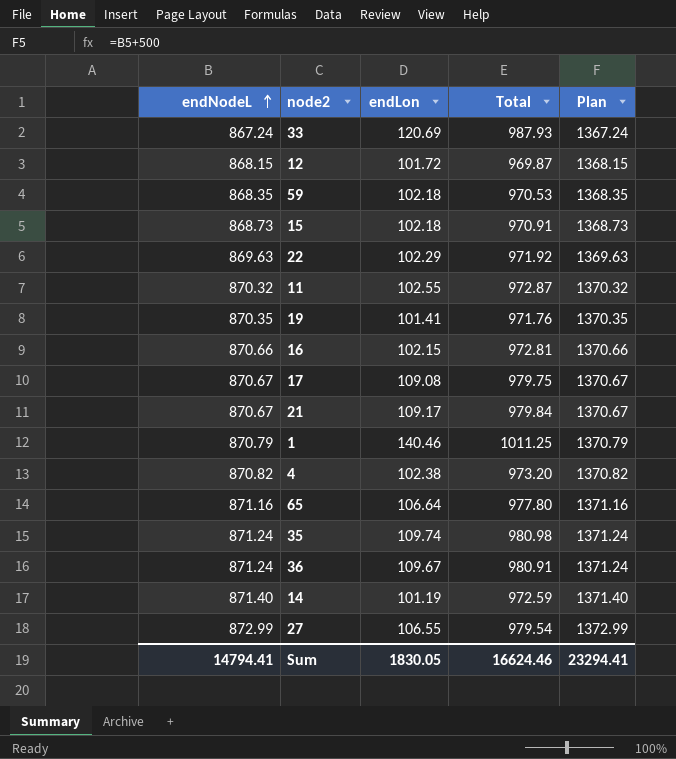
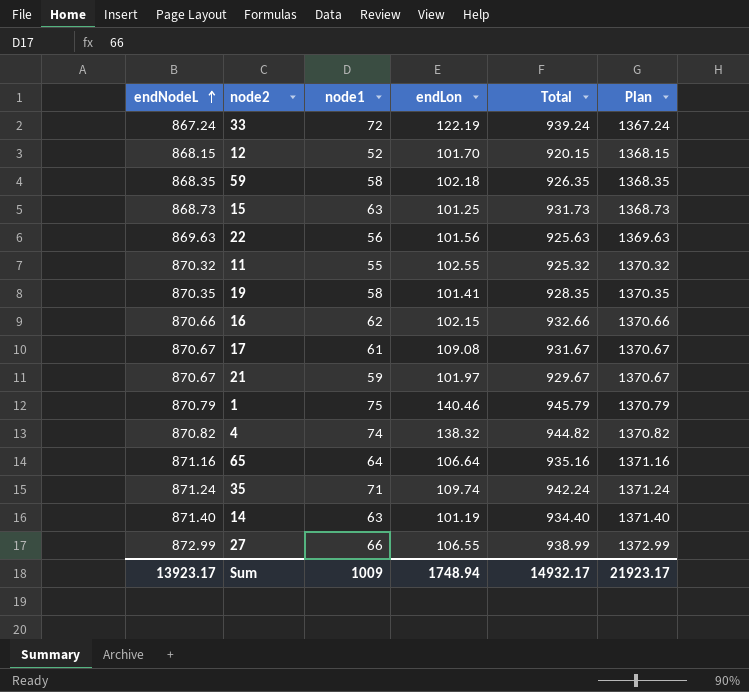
column node1 | position: none -> 3
column Total | formula: [endNodeL] + [endLon] -> [endNodeL] + [node1]
row 36: 871.24 | 109.67 | 980.91 | 1371.24 -> none
33 | endLon: 120.69 -> 122.19
12 | endLon: 101.72 -> 101.70
15 | endLon: 102.18 -> 101.25
22 | endLon: 102.29 -> 101.56
21 | endLon: 109.17 -> 101.97
4 | endLon: 102.38 -> 138.32
Sum | endNodeL: 14794.41 -> 13923.17
Sum | endLon: 1830.05 -> 1748.94
Sum | Total: 16624.46 -> 14932.17
Sum | Plan: 23294.41 -> 21923.17

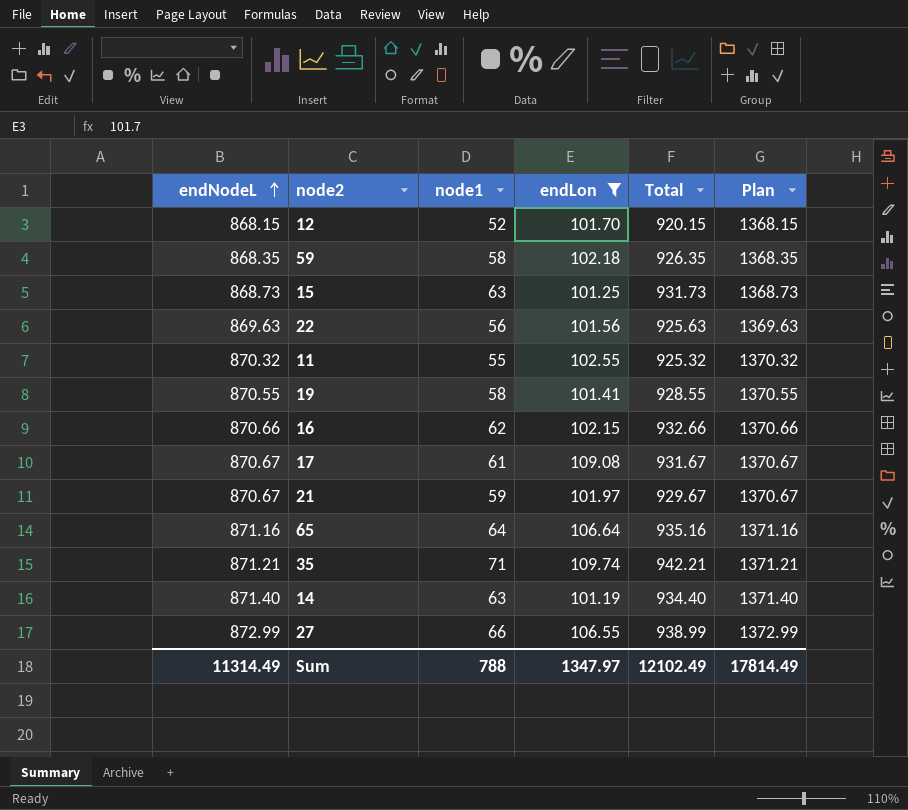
filter: none -> endLon <= 109.74
19 | endNodeL: 870.35 -> 870.55
19 | Total: 928.35 -> 928.55
19 | Plan: 1370.35 -> 1370.55
35 | endNodeL: 871.24 -> 871.21
35 | Total: 942.24 -> 942.21
35 | Plan: 1371.24 -> 1371.21
Sum | endNodeL: 13923.17 -> 11314.49
Sum | node1: 1009 -> 788
Sum | endLon: 1748.94 -> 1347.97
Sum | Total: 14932.17 -> 12102.49
Sum | Plan: 21923.17 -> 17814.49

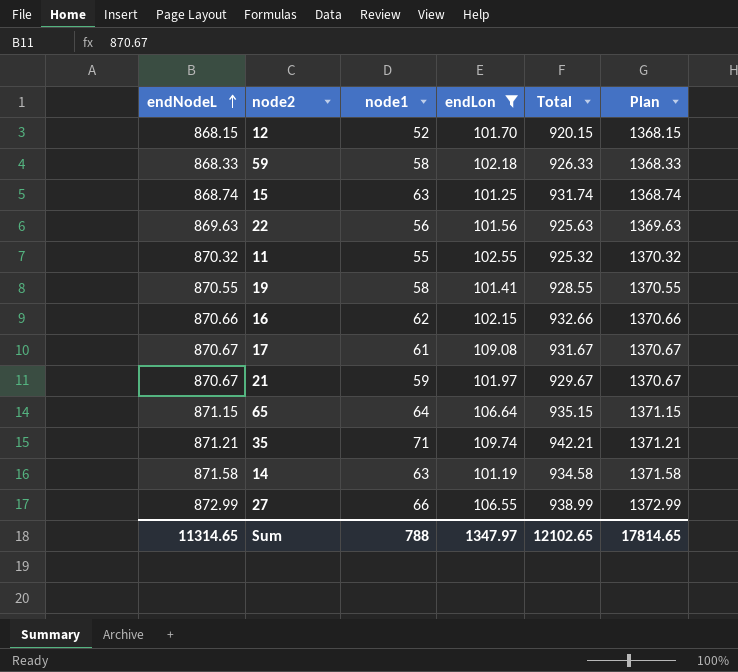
59 | endNodeL: 868.35 -> 868.33
59 | Total: 926.35 -> 926.33
59 | Plan: 1368.35 -> 1368.33
15 | endNodeL: 868.73 -> 868.74
15 | Total: 931.73 -> 931.74
15 | Plan: 1368.73 -> 1368.74
65 | endNodeL: 871.16 -> 871.15
65 | Total: 935.16 -> 935.15
65 | Plan: 1371.16 -> 1371.15
14 | endNodeL: 871.40 -> 871.58
14 | Total: 934.40 -> 934.58
14 | Plan: 1371.40 -> 1371.58
Sum | endNodeL: 11314.49 -> 11314.65
Sum | Total: 12102.49 -> 12102.65
Sum | Plan: 17814.49 -> 17814.65

